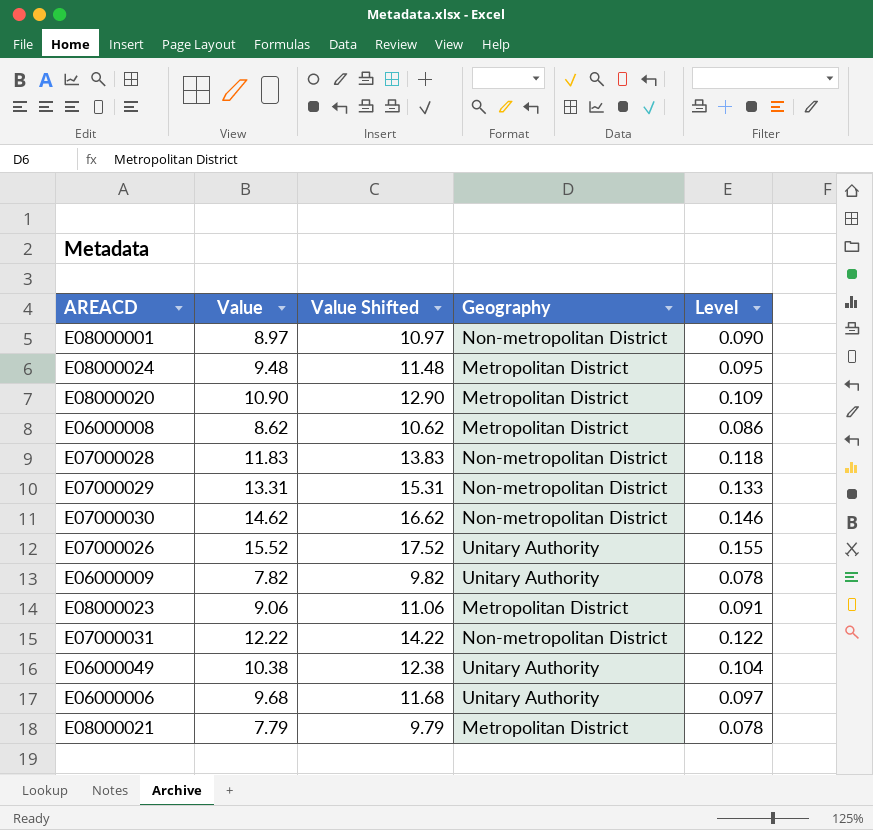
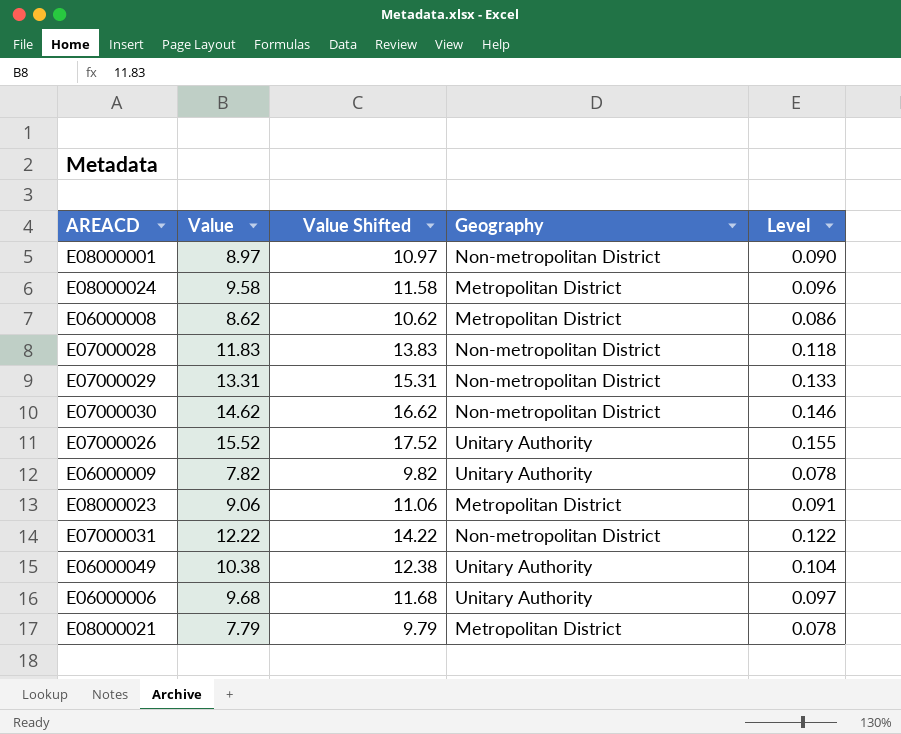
row E08000020: 10.90 | 12.90 | Metropolitan District | 0.109 -> none
E08000024 | Value: 9.48 -> 9.58
E08000024 | Value Shifted: 11.48 -> 11.58
E08000024 | Level: 0.095 -> 0.096

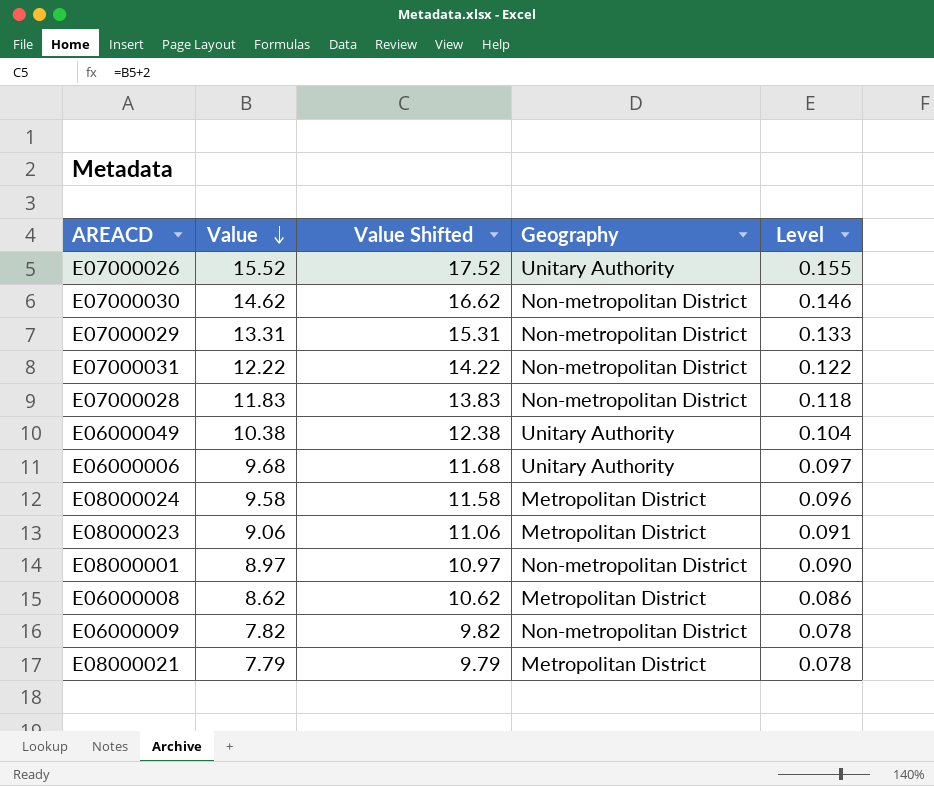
row order: none -> Value descending
E06000009 | Geography: Unitary Authority -> Non-metropolitan District

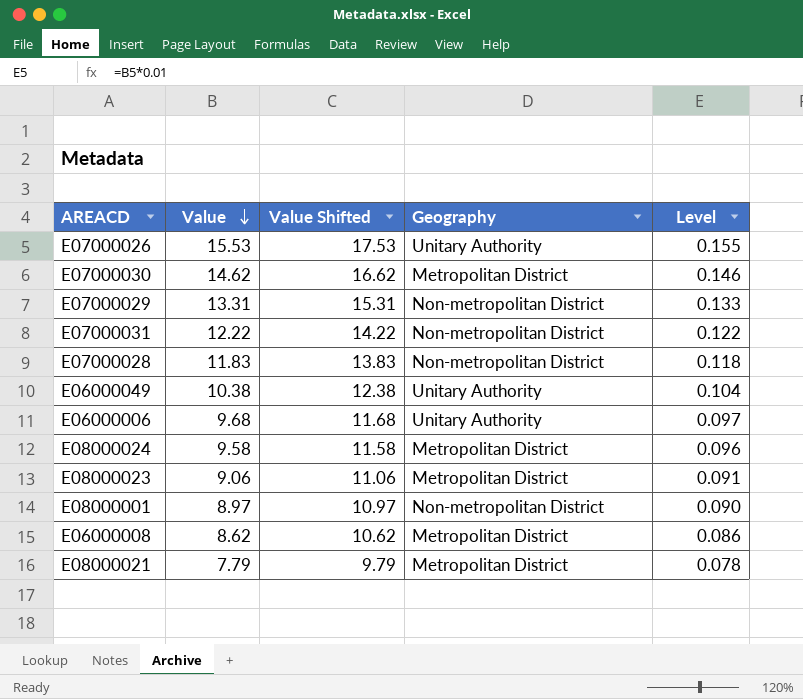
row E06000009: 7.82 | 9.82 | Non-metropolitan District | 0.078 -> none
E07000026 | Value: 15.52 -> 15.53
E07000026 | Value Shifted: 17.52 -> 17.53
E07000030 | Geography: Non-metropolitan District -> Metropolitan District

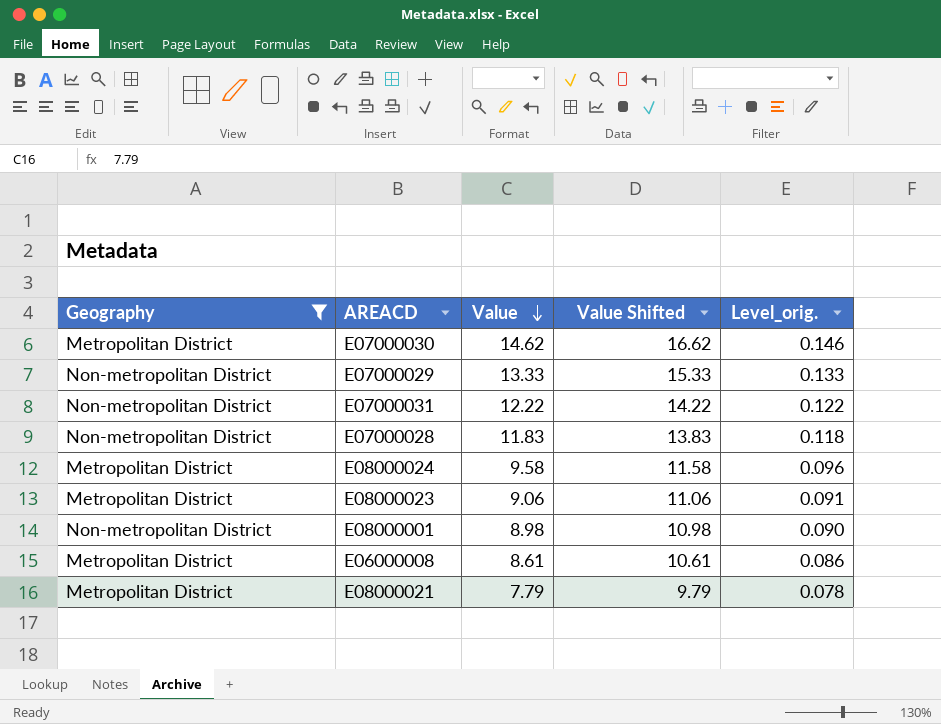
filter: none -> Geography != Unitary Authority
column Geography | position: 4 -> 1
column name: Level -> Level_orig.
E07000029 | Value: 13.31 -> 13.33
E07000029 | Value Shifted: 15.31 -> 15.33
E08000001 | Value: 8.97 -> 8.98
E08000001 | Value Shifted: 10.97 -> 10.98
E06000008 | Value: 8.62 -> 8.61
E06000008 | Value Shifted: 10.62 -> 10.61

